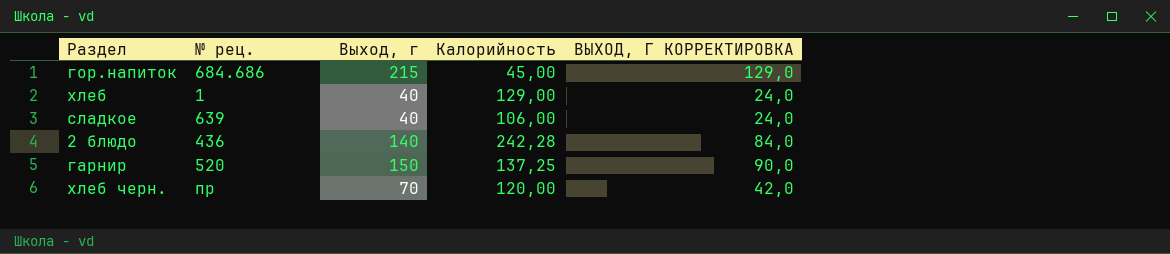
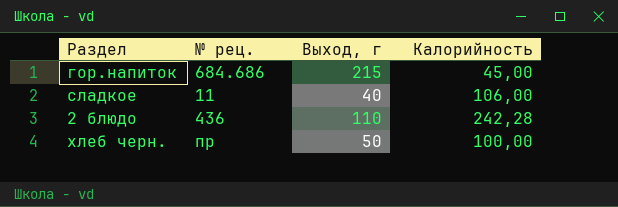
column ВЫХОД, Г КОРРЕКТИРОВКА | formula: [Выход, г] * 0,6 -> none
row хлеб: 1 | 40 | 129,00 | 24,0 -> none
row гарнир: 520 | 150 | 137,25 | 90,0 -> none
сладкое | № рец.: 639 -> 11
2 блюдо | Выход, г: 140 -> 110
хлеб черн. | Выход, г: 70 -> 50
хлеб черн. | Калорийность: 120,00 -> 100,00

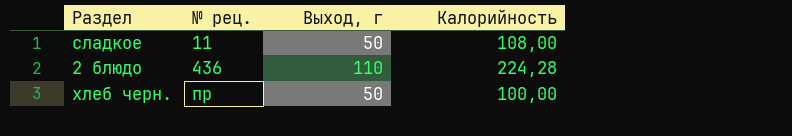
row гор.напиток: 684.686 | 215 | 45,00 -> none
сладкое | Выход, г: 40 -> 50
сладкое | Калорийность: 106,00 -> 108,00
2 блюдо | Калорийность: 242,28 -> 224,28

